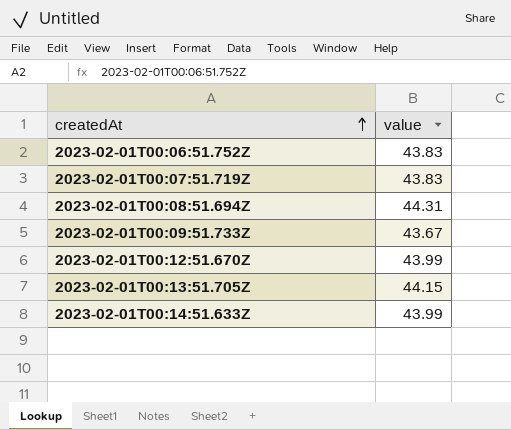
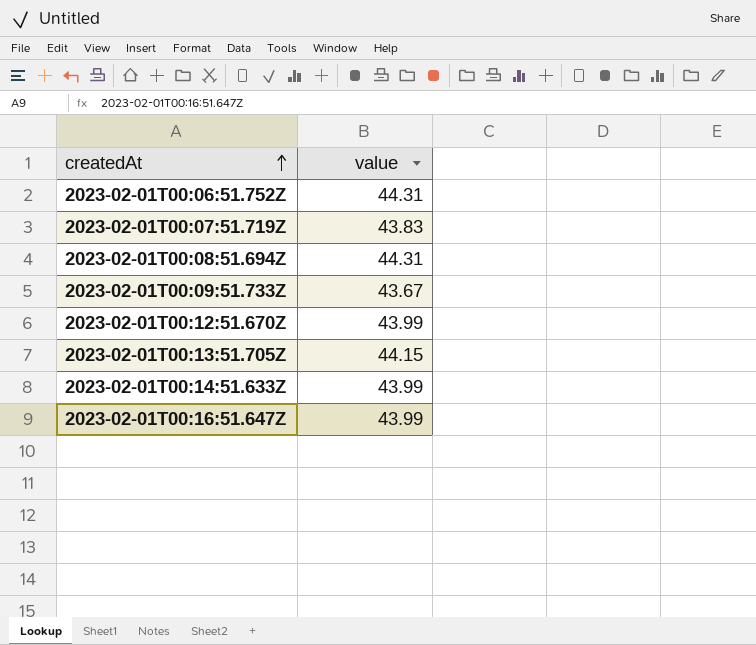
2023-02-01T00:06:51.752Z | value: 43.83 -> 44.31
row 2023-02-01T00:16:51.647Z: none -> 43.99

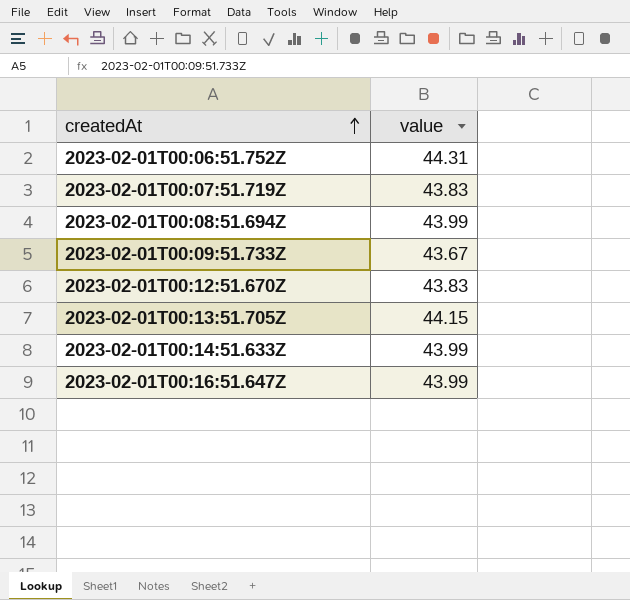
2023-02-01T00:08:51.694Z | value: 44.31 -> 43.99
2023-02-01T00:12:51.670Z | value: 43.99 -> 43.83

